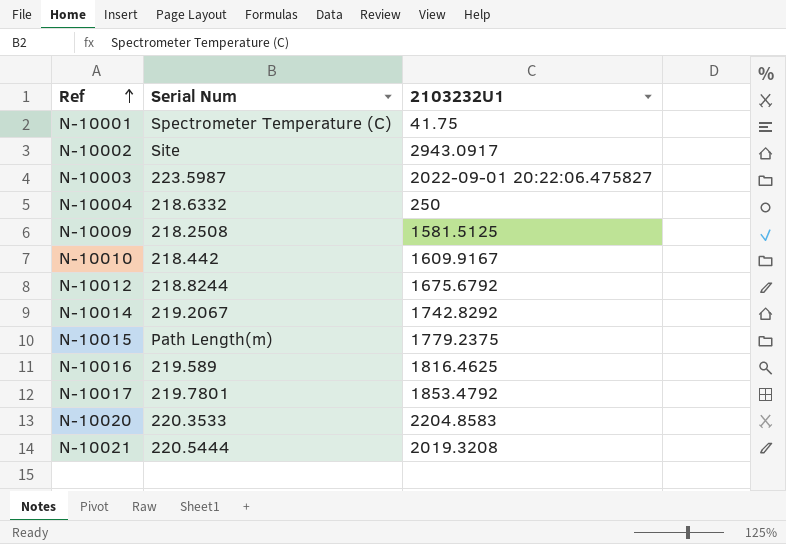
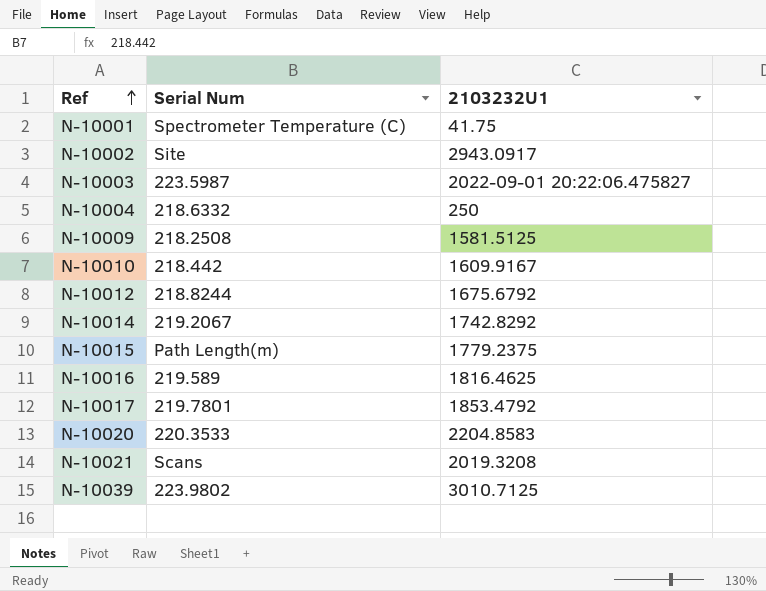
N-10021 | Serial Num: 220.5444 -> Scans
row N-10039: none -> 223.9802 | 3010.7125

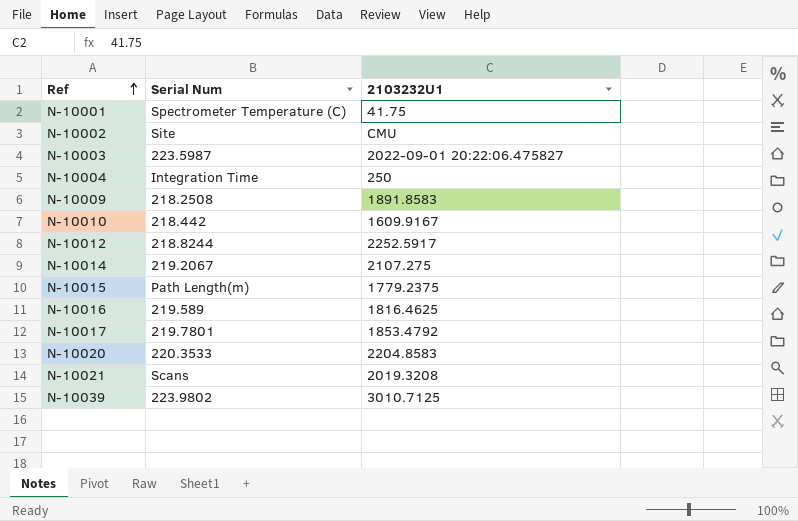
N-10002 | 2103232U1: 2943.0917 -> CMU
N-10004 | Serial Num: 218.6332 -> Integration Time
N-10009 | 2103232U1: 1581.5125 -> 1891.8583
N-10012 | 2103232U1: 1675.6792 -> 2252.5917
N-10014 | 2103232U1: 1742.8292 -> 2107.275

